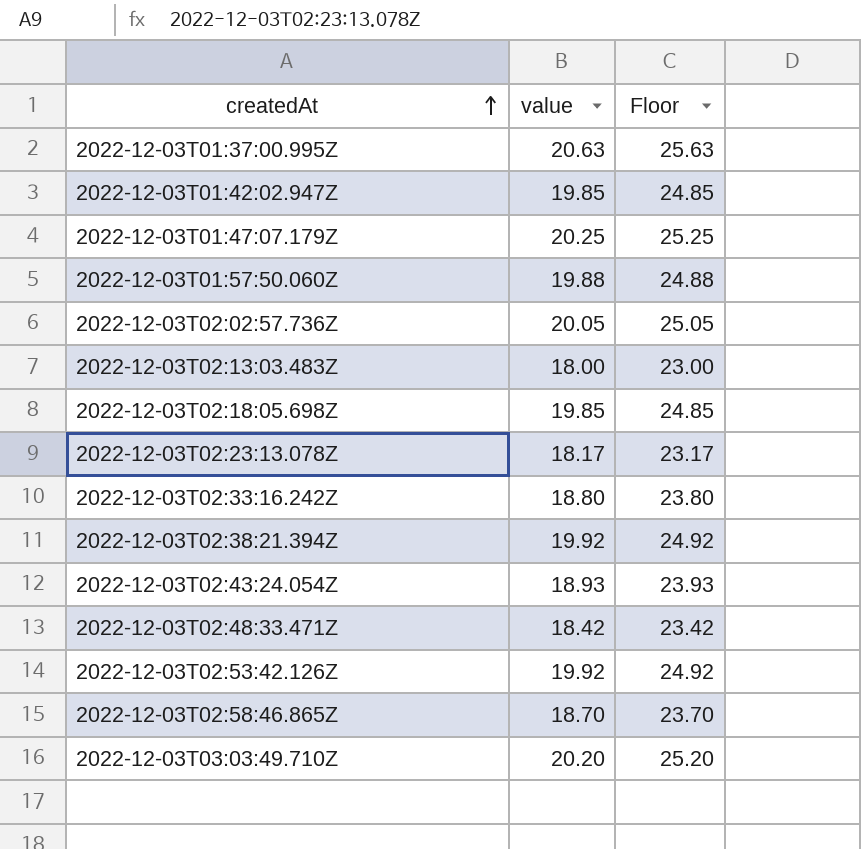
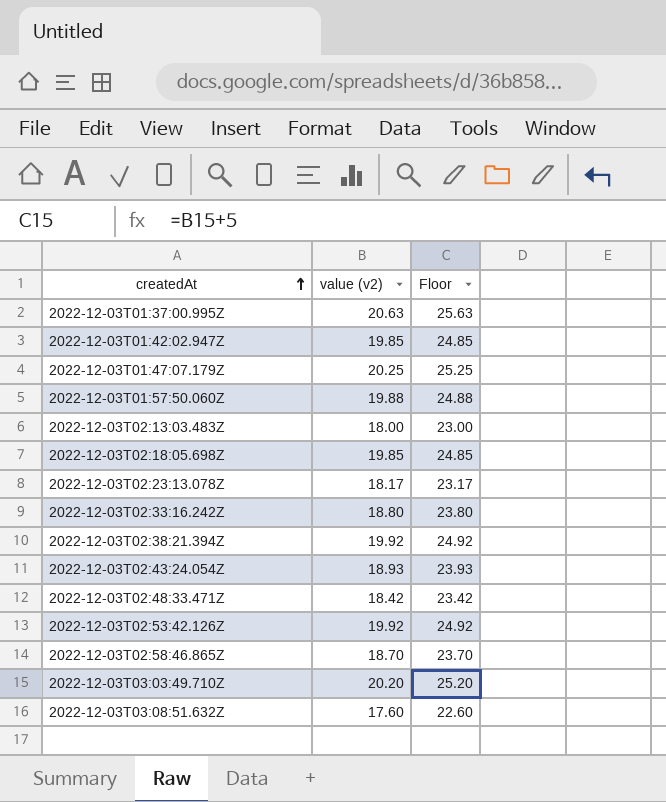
column name: value -> value (v2)
row 2022-12-03T02:02:57.736Z: 20.05 | 25.05 -> none
row 2022-12-03T03:08:51.632Z: none -> 17.60 | 22.60

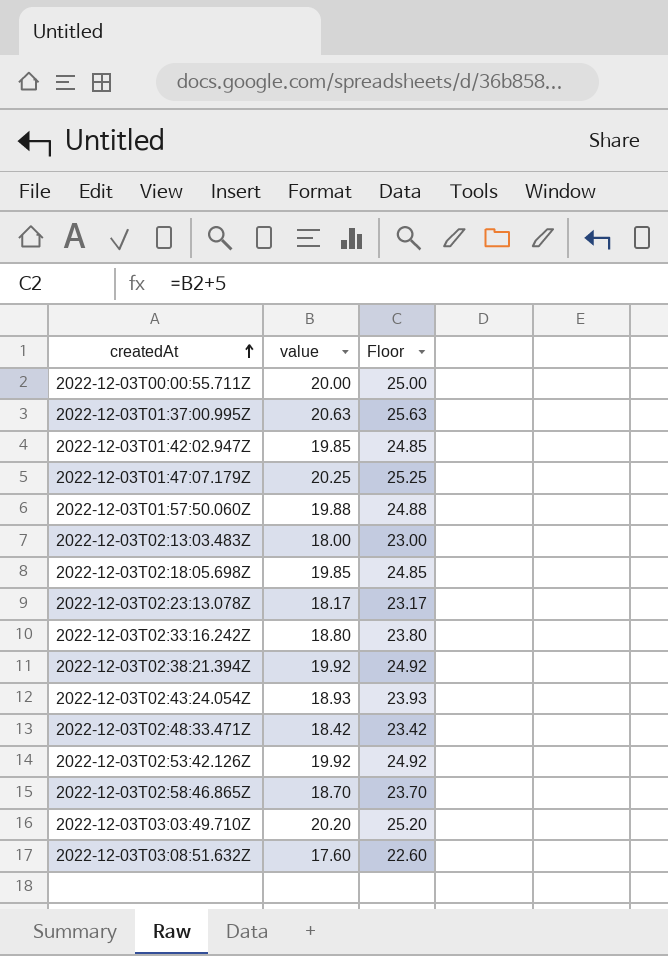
column name: value (v2) -> value
row 2022-12-03T00:00:55.711Z: none -> 20.00 | 25.00

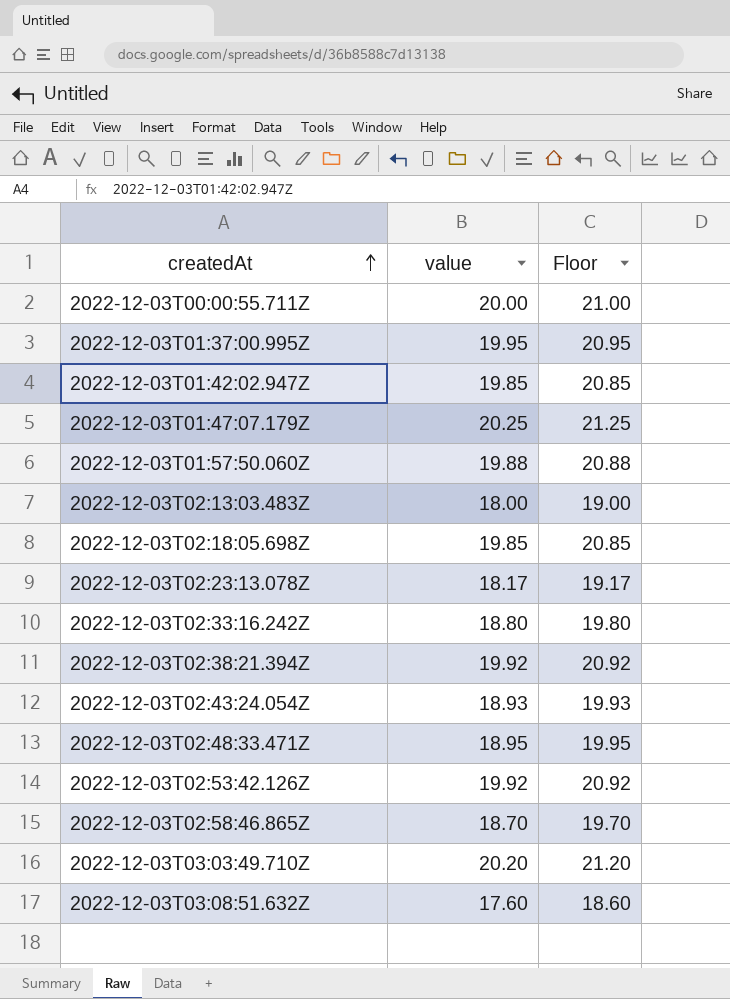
column Floor | formula: [value] + 5 -> [value] + 1
2022-12-03T01:37:00.995Z | value: 20.63 -> 19.95
2022-12-03T02:48:33.471Z | value: 18.42 -> 18.95

